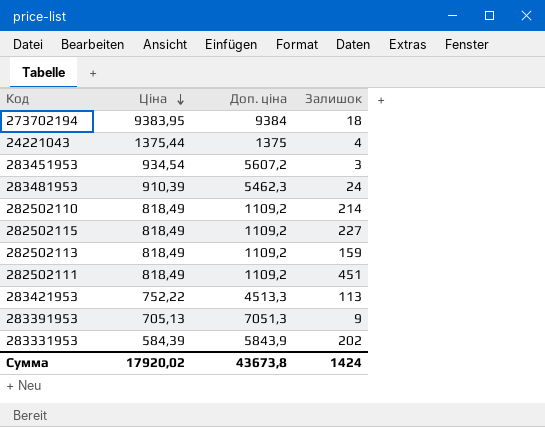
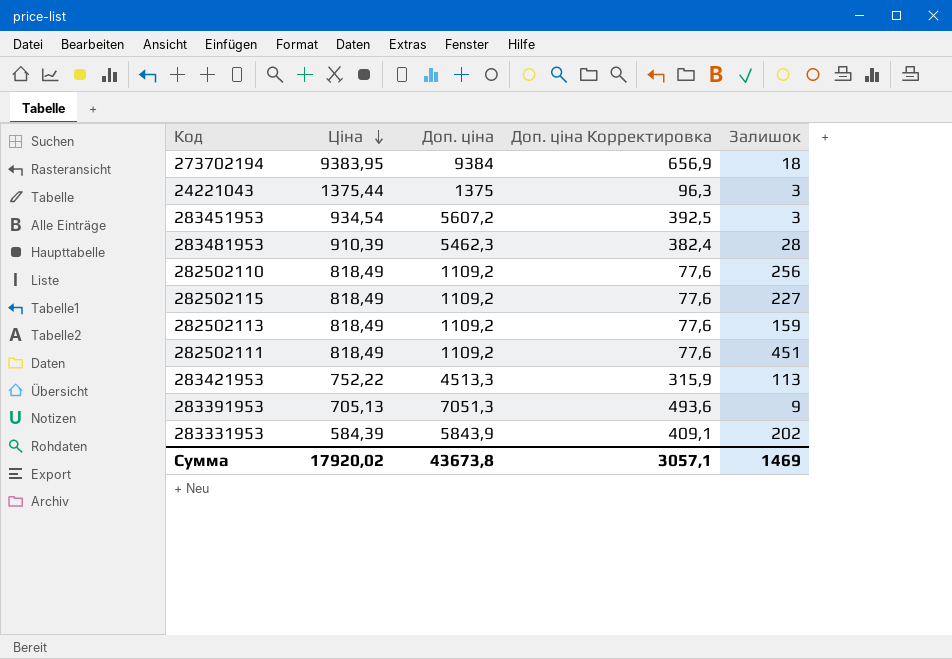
column Доп. ціна Корректировка | formula: none -> [Доп. ціна] * 0,07
24221043 | Залишок: 4 -> 3
283481953 | Залишок: 24 -> 28
282502110 | Залишок: 214 -> 256
Сумма | Залишок: 1424 -> 1469

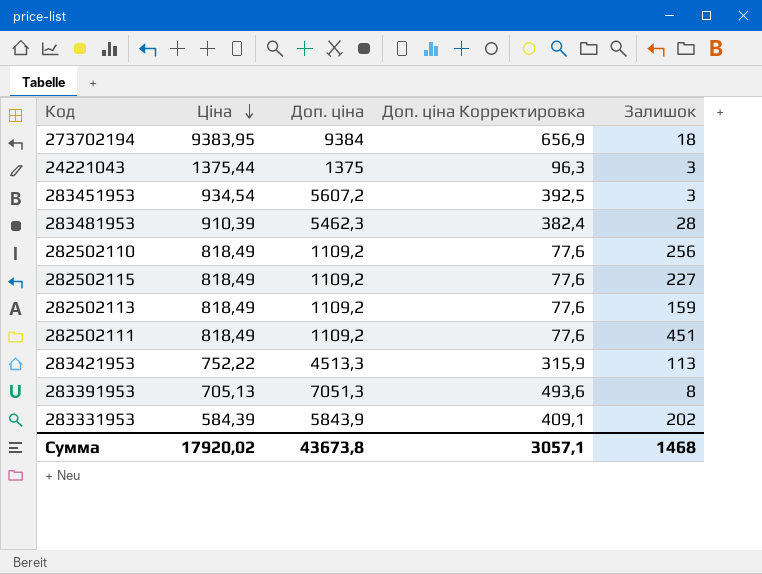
283391953 | Залишок: 9 -> 8
Сумма | Залишок: 1469 -> 1468

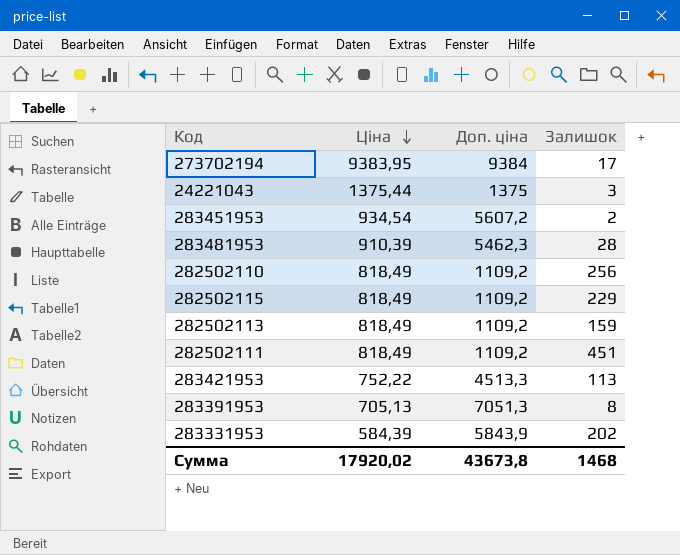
column Доп. ціна Корректировка | formula: [Доп. ціна] * 0,07 -> none
273702194 | Залишок: 18 -> 17
283451953 | Залишок: 3 -> 2
282502115 | Залишок: 227 -> 229

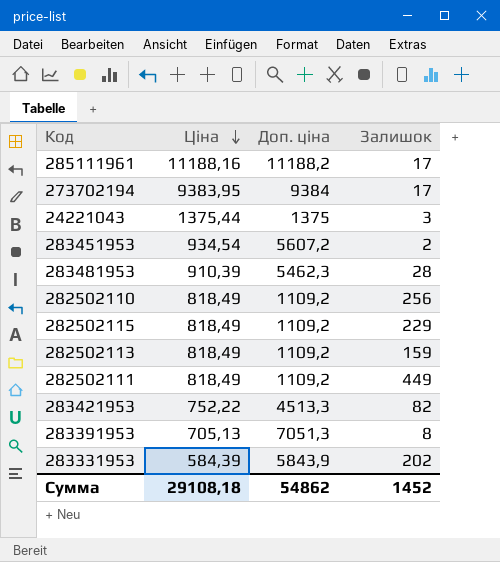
row 285111961: none -> 11188,16 | 11188,2 | 17
282502111 | Залишок: 451 -> 449
283421953 | Залишок: 113 -> 82
Сумма | Ціна: 17920,02 -> 29108,18
Сумма | Доп. ціна: 43673,8 -> 54862
Сумма | Залишок: 1468 -> 1452

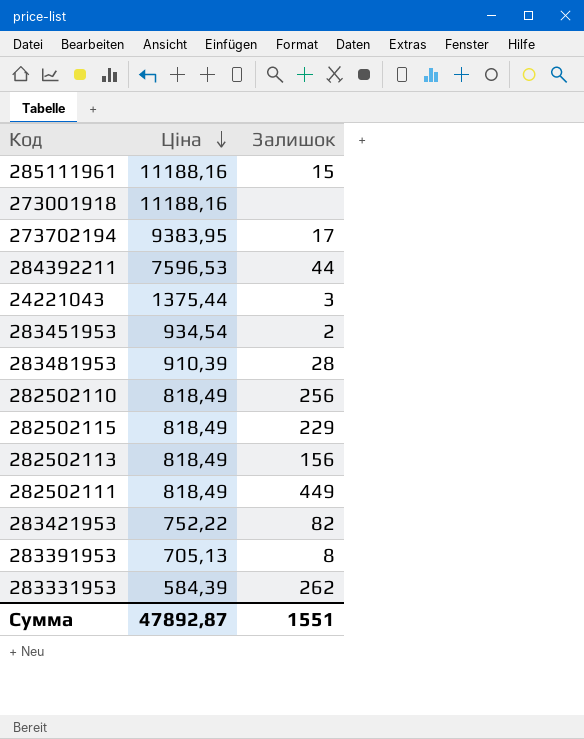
column Доп. ціна | position: 3 -> none
285111961 | Залишок: 17 -> 15
row 273001918: none -> 11188,16 | none
row 284392211: none -> 7596,53 | 44
282502113 | Залишок: 159 -> 156
283331953 | Залишок: 202 -> 262
Сумма | Ціна: 29108,18 -> 47892,87
Сумма | Залишок: 1452 -> 1551

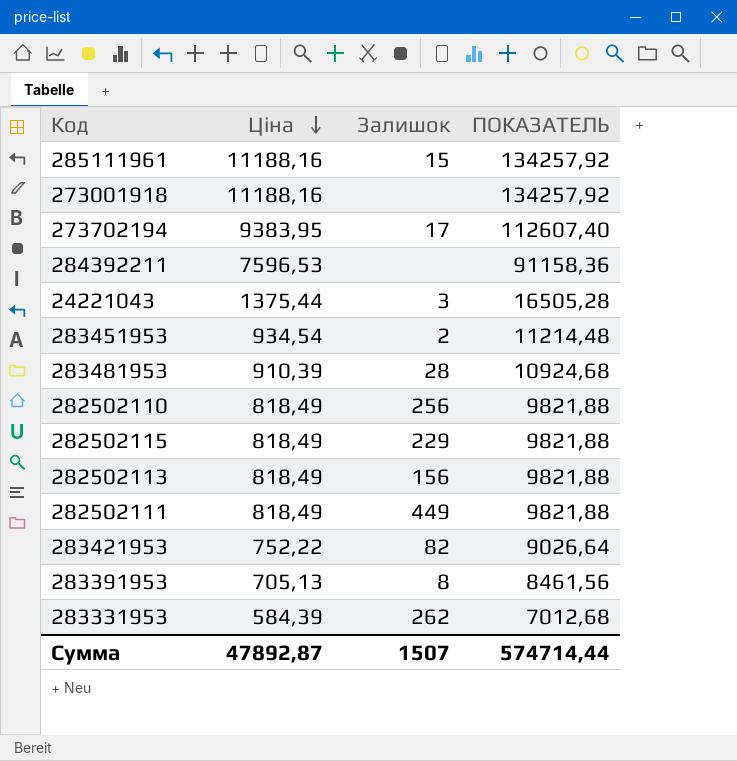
column ПОКАЗАТЕЛЬ | formula: none -> [Ціна] * 12
284392211 | Залишок: 44 -> none
Сумма | Залишок: 1551 -> 1507

